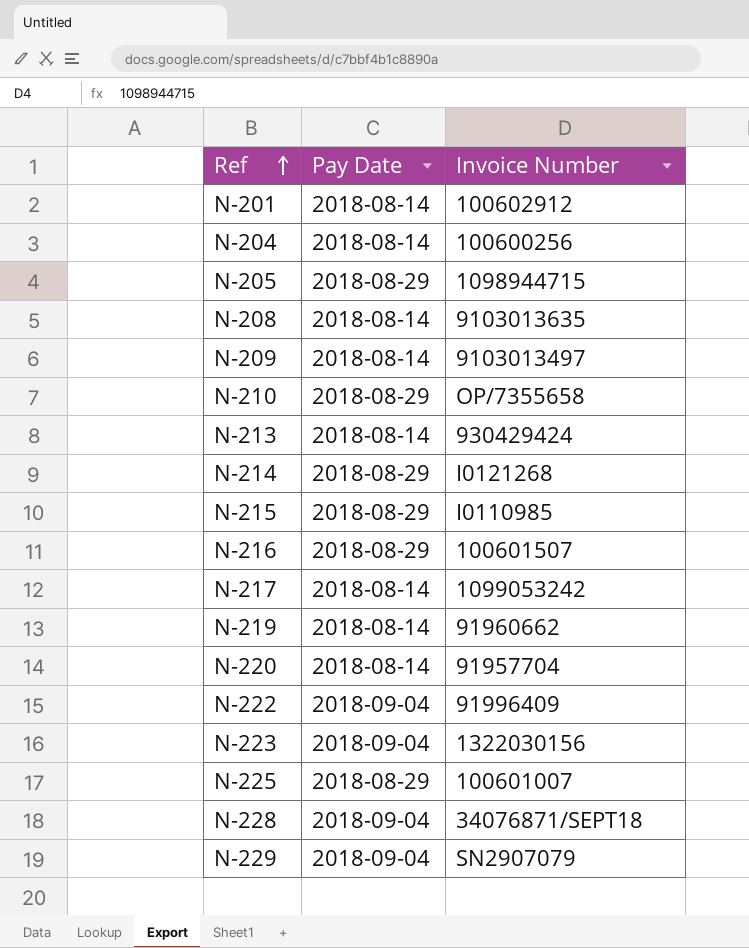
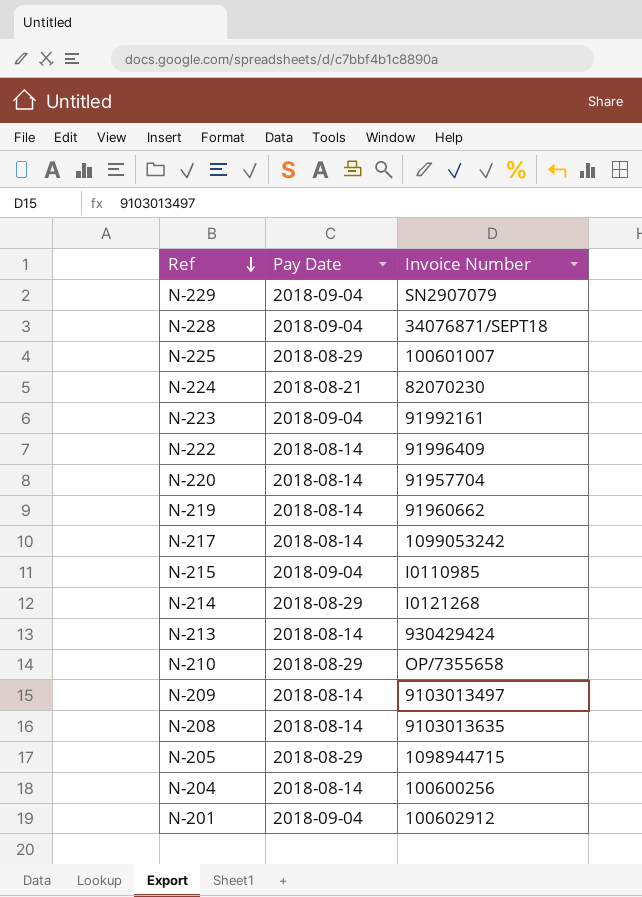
row order: Ref ascending -> Ref descending
row N-216: 2018-08-29 | 100601507 -> none
row N-224: none -> 2018-08-21 | 82070230
N-223 | Invoice Number: 1322030156 -> 91992161
N-222 | Pay Date: 2018-09-04 -> 2018-08-14
N-215 | Pay Date: 2018-08-29 -> 2018-09-04
N-201 | Pay Date: 2018-08-14 -> 2018-09-04

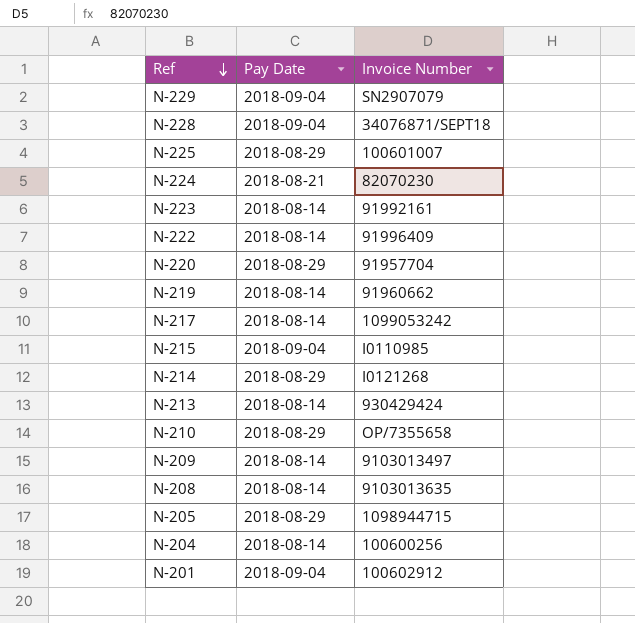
N-223 | Pay Date: 2018-09-04 -> 2018-08-14
N-220 | Pay Date: 2018-08-14 -> 2018-08-29

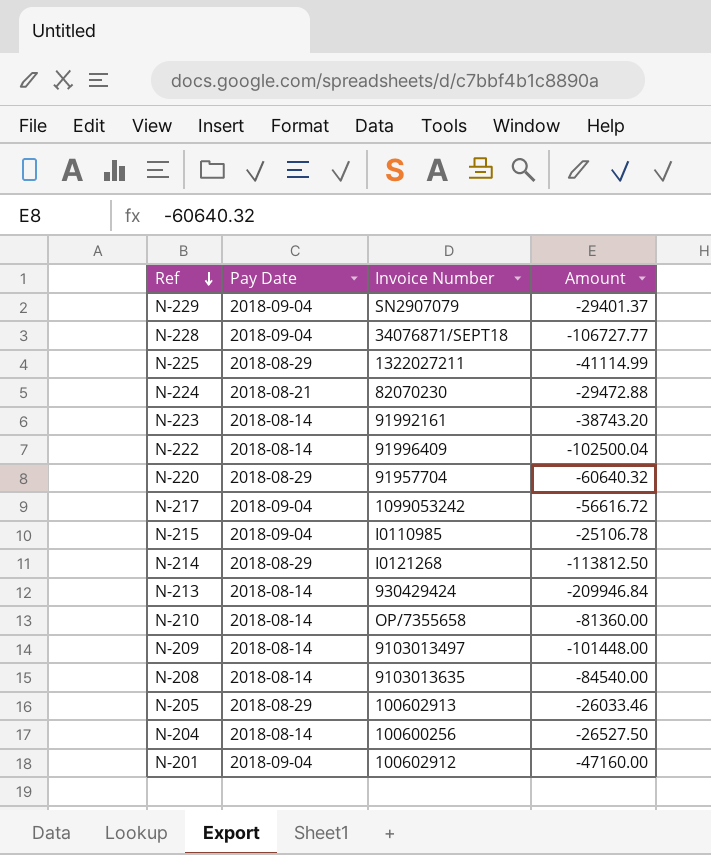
column Amount | position: none -> 4
row N-219: 2018-08-14 | 91960662 -> none
N-225 | Invoice Number: 100601007 -> 1322027211
N-217 | Pay Date: 2018-08-14 -> 2018-09-04
N-210 | Pay Date: 2018-08-29 -> 2018-08-14
N-205 | Invoice Number: 1098944715 -> 100602913

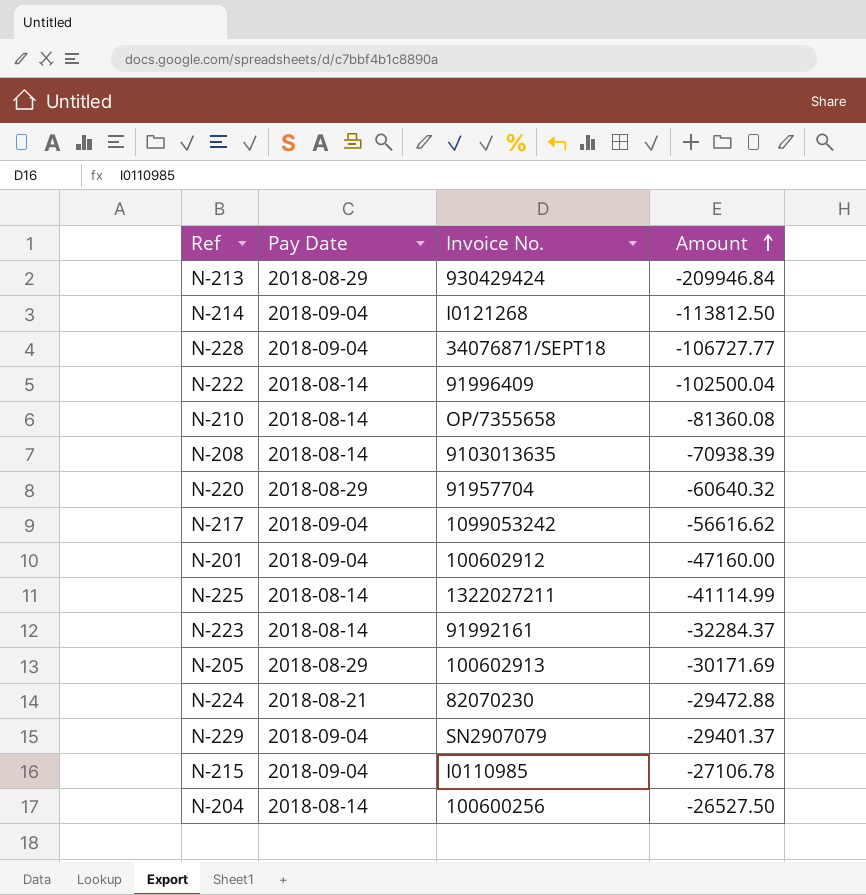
row order: Ref descending -> Amount ascending
column name: Invoice Number -> Invoice No.
row N-209: 2018-08-14 | 9103013497 | -101448.00 -> none
N-213 | Pay Date: 2018-08-14 -> 2018-08-29
N-214 | Pay Date: 2018-08-29 -> 2018-09-04
N-210 | Amount: -81360.00 -> -81360.08
N-208 | Amount: -84540.00 -> -70938.39
N-217 | Amount: -56616.72 -> -56616.62
N-225 | Pay Date: 2018-08-29 -> 2018-08-14
N-223 | Amount: -38743.20 -> -32284.37
N-205 | Amount: -26033.46 -> -30171.69
N-215 | Amount: -25106.78 -> -27106.78

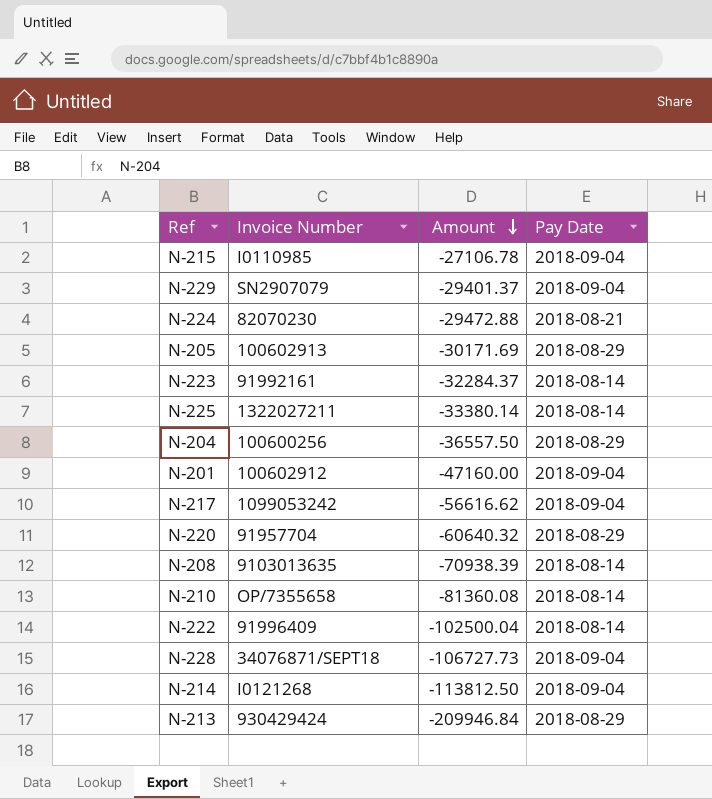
row order: Amount ascending -> Amount descending
column name: Invoice No. -> Invoice Number
column Pay Date | position: 2 -> 4
N-225 | Amount: -41114.99 -> -33380.14
N-204 | Amount: -26527.50 -> -36557.50
N-204 | Pay Date: 2018-08-14 -> 2018-08-29
N-228 | Amount: -106727.77 -> -106727.73

